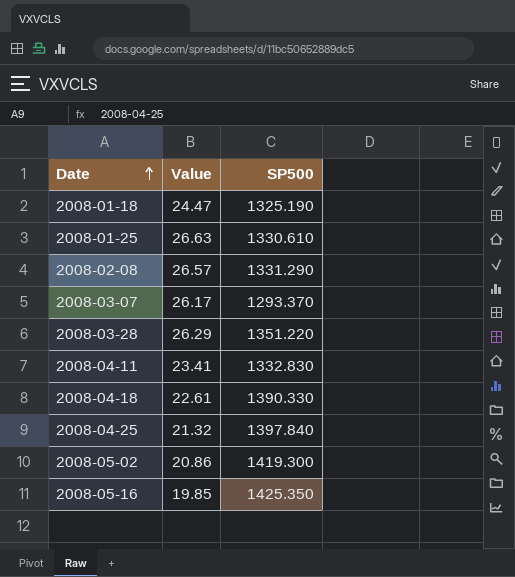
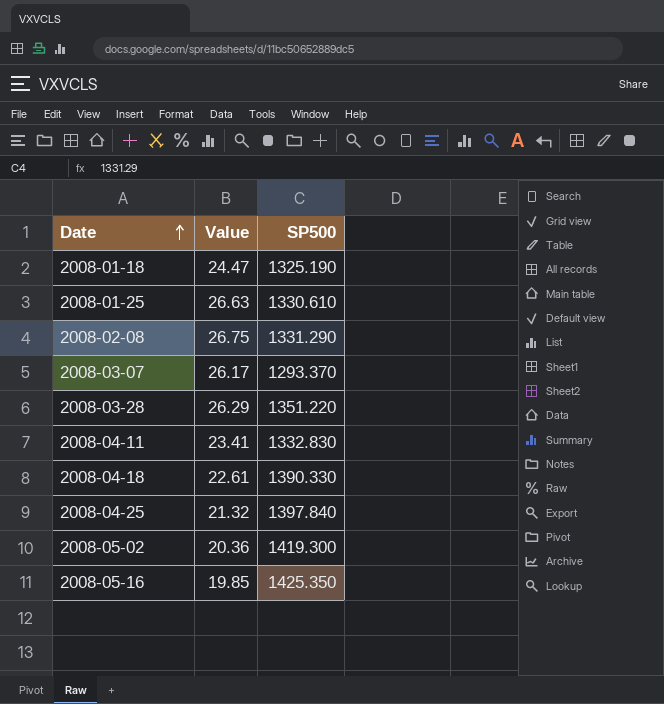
2008-02-08 | Value: 26.57 -> 26.75
2008-05-02 | Value: 20.86 -> 20.36

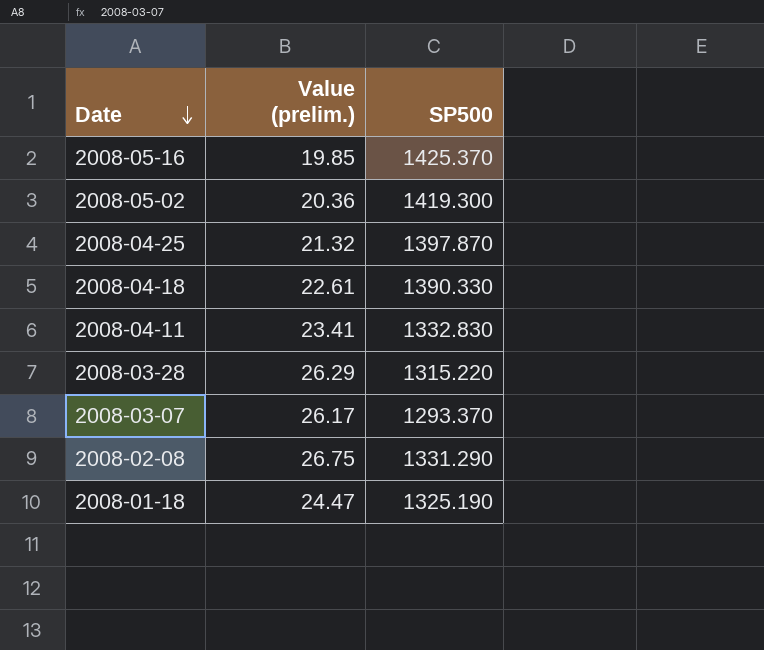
row order: Date ascending -> Date descending
column name: Value -> Value (prelim.)
row 2008-01-25: 26.63 | 1330.610 -> none
2008-05-16 | SP500: 1425.350 -> 1425.370
2008-04-25 | SP500: 1397.840 -> 1397.870
2008-03-28 | SP500: 1351.220 -> 1315.220

